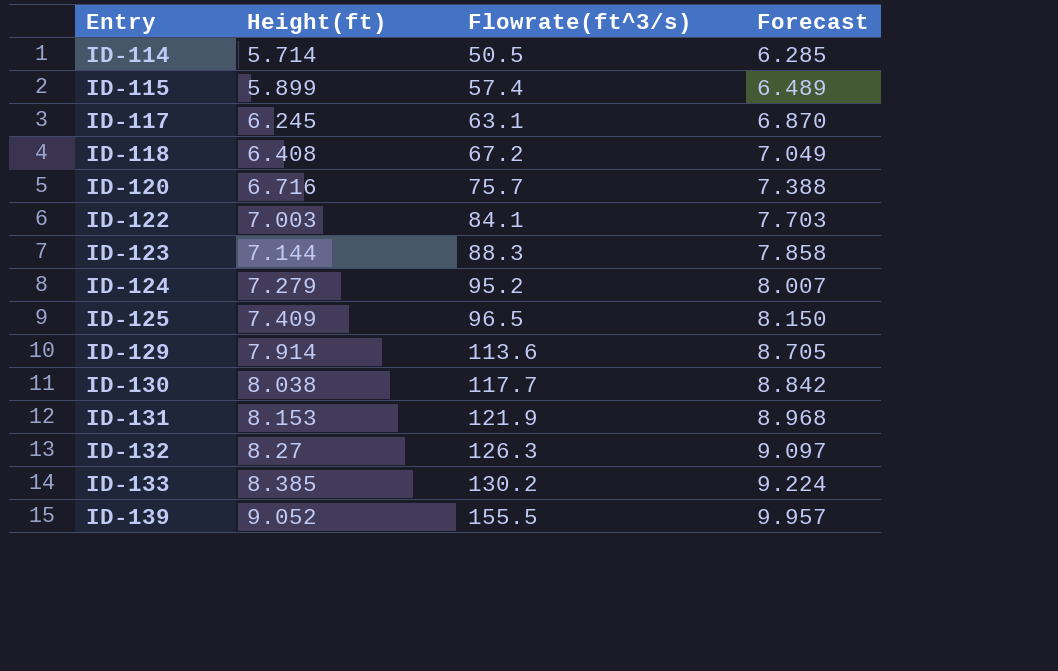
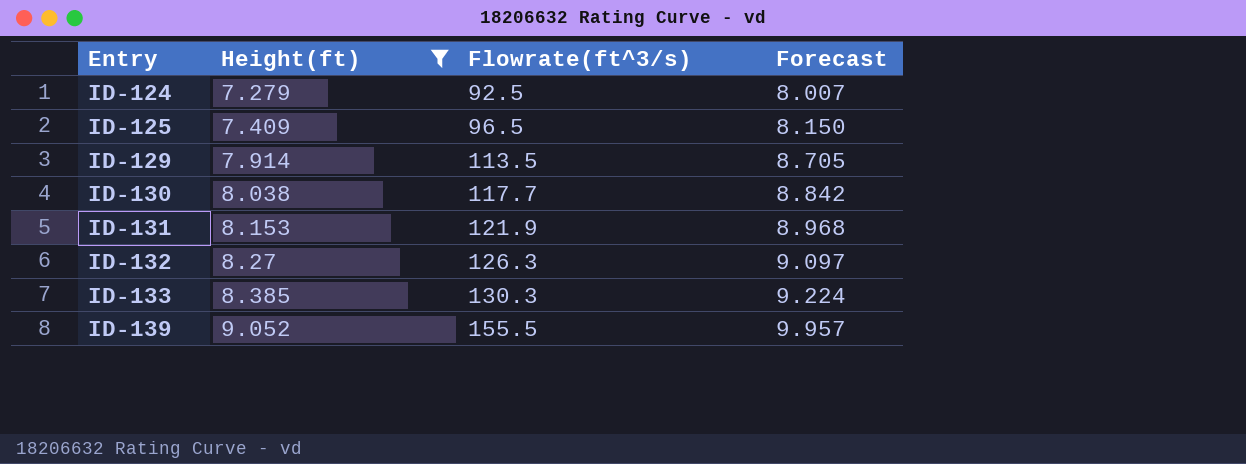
filter: none -> Height(ft) >= 7.279
ID-124 | Flowrate(ft^3/s): 95.2 -> 92.5
ID-129 | Flowrate(ft^3/s): 113.6 -> 113.5
ID-133 | Flowrate(ft^3/s): 130.2 -> 130.3

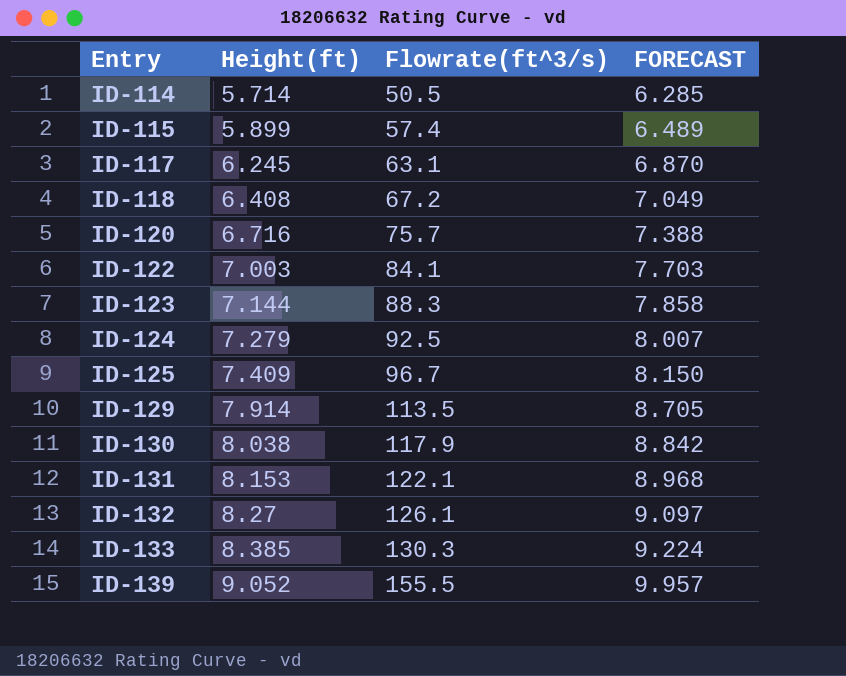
filter: Height(ft) >= 7.279 -> none
column name: Forecast -> FORECAST
ID-125 | Flowrate(ft^3/s): 96.5 -> 96.7
ID-130 | Flowrate(ft^3/s): 117.7 -> 117.9
ID-131 | Flowrate(ft^3/s): 121.9 -> 122.1
ID-132 | Flowrate(ft^3/s): 126.3 -> 126.1

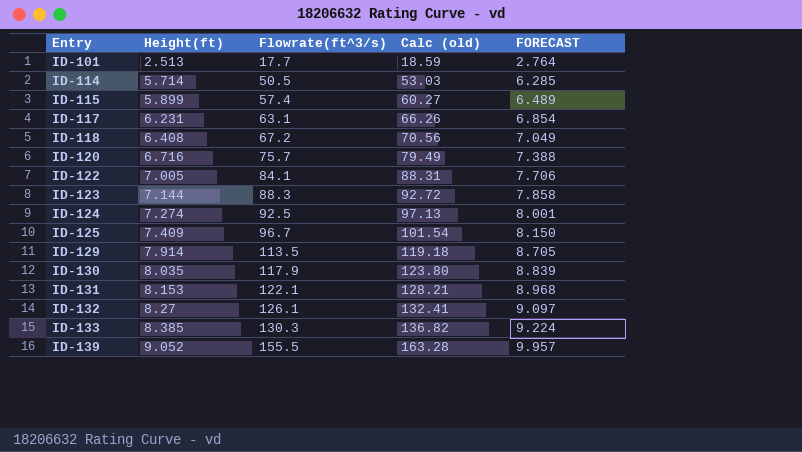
column Calc (old) | formula: none -> [Flowrate(ft^3/s)] * 1.05
row ID-101: none -> 2.513 | 17.7 | 18.59 | 2.764
ID-117 | Height(ft): 6.245 -> 6.231
ID-117 | FORECAST: 6.870 -> 6.854
ID-122 | Height(ft): 7.003 -> 7.005
ID-122 | FORECAST: 7.703 -> 7.706
ID-124 | Height(ft): 7.279 -> 7.274
ID-124 | FORECAST: 8.007 -> 8.001
ID-130 | Height(ft): 8.038 -> 8.035
ID-130 | FORECAST: 8.842 -> 8.839

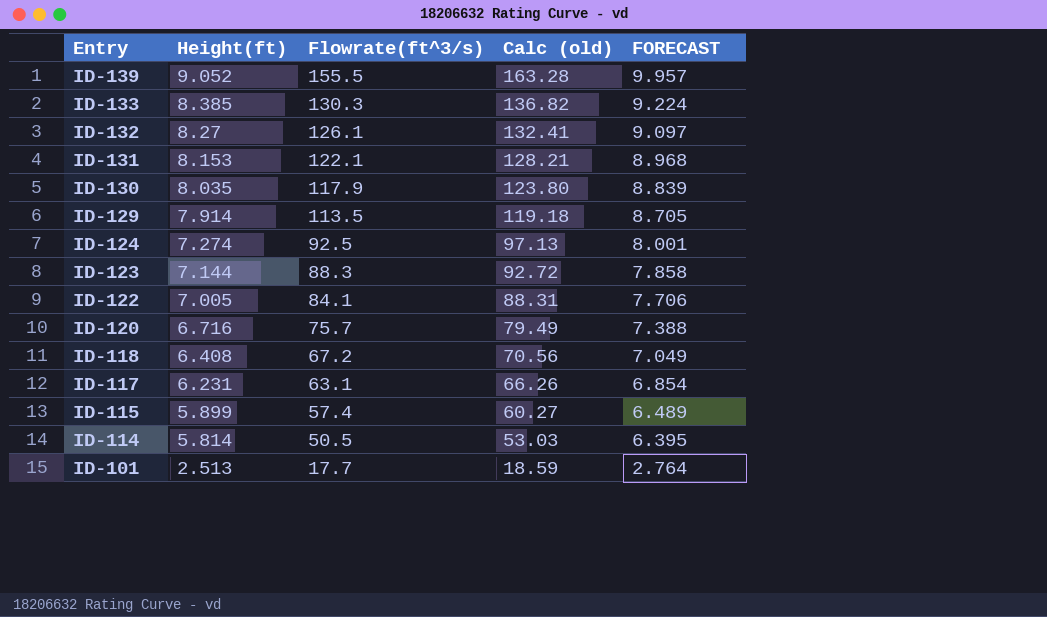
row order: Entry ascending -> Entry descending
row ID-125: 7.409 | 96.7 | 101.54 | 8.150 -> none
ID-114 | Height(ft): 5.714 -> 5.814
ID-114 | FORECAST: 6.285 -> 6.395

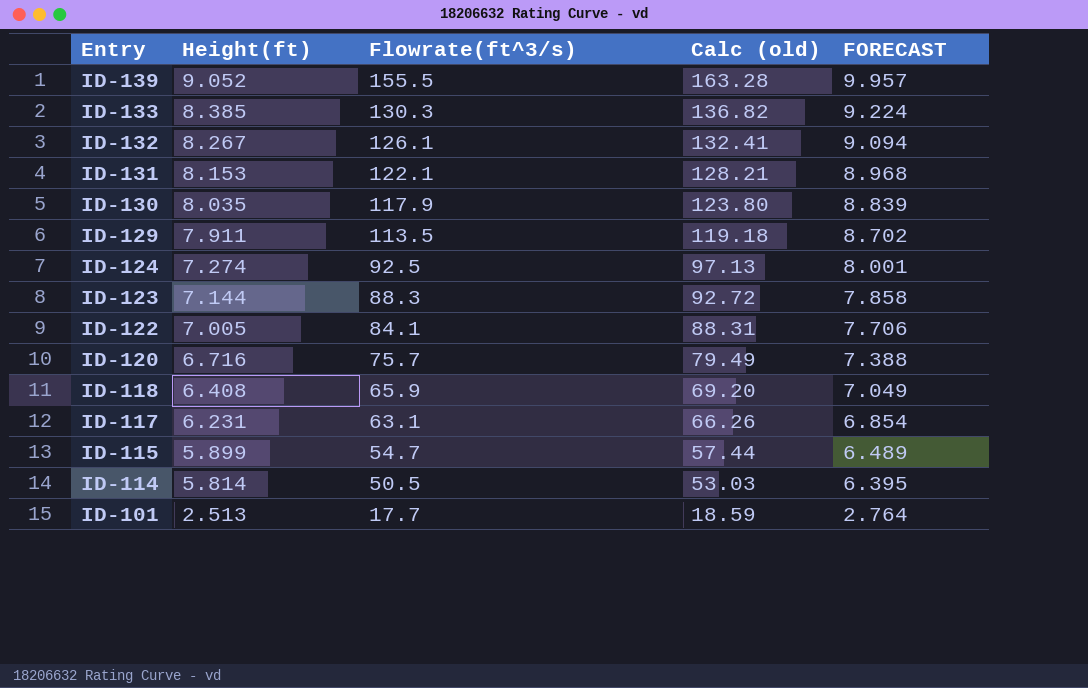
ID-132 | Height(ft): 8.27 -> 8.267
ID-132 | FORECAST: 9.097 -> 9.094
ID-129 | Height(ft): 7.914 -> 7.911
ID-129 | FORECAST: 8.705 -> 8.702
ID-118 | Flowrate(ft^3/s): 67.2 -> 65.9
ID-118 | Calc (old): 70.56 -> 69.20
ID-115 | Flowrate(ft^3/s): 57.4 -> 54.7
ID-115 | Calc (old): 60.27 -> 57.44

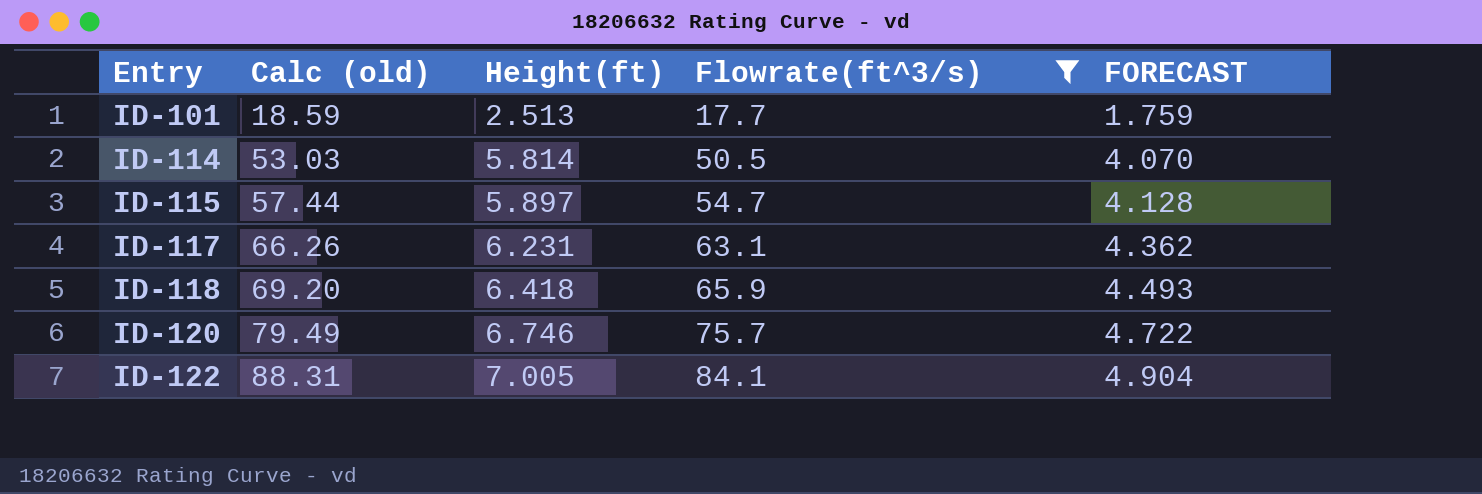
filter: none -> Flowrate(ft^3/s) <= 84.1
row order: Entry descending -> Entry ascending
column Calc (old) | position: 4 -> 2
column FORECAST | formula: [Height(ft)] * 1.1 -> [Height(ft)] * 0.7
ID-115 | Height(ft): 5.899 -> 5.897
ID-118 | Height(ft): 6.408 -> 6.418
ID-120 | Height(ft): 6.716 -> 6.746

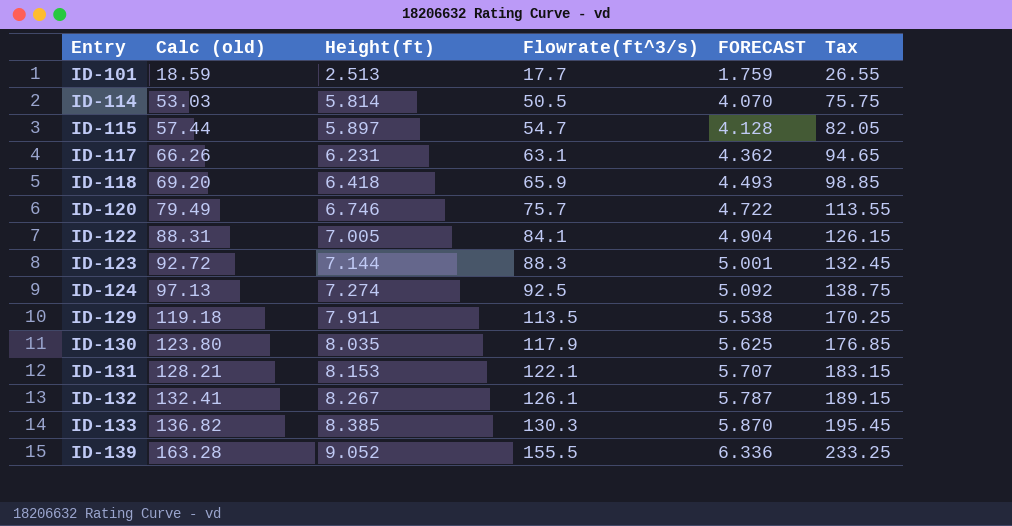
filter: Flowrate(ft^3/s) <= 84.1 -> none
column Tax | formula: none -> [Flowrate(ft^3/s)] * 1.5

